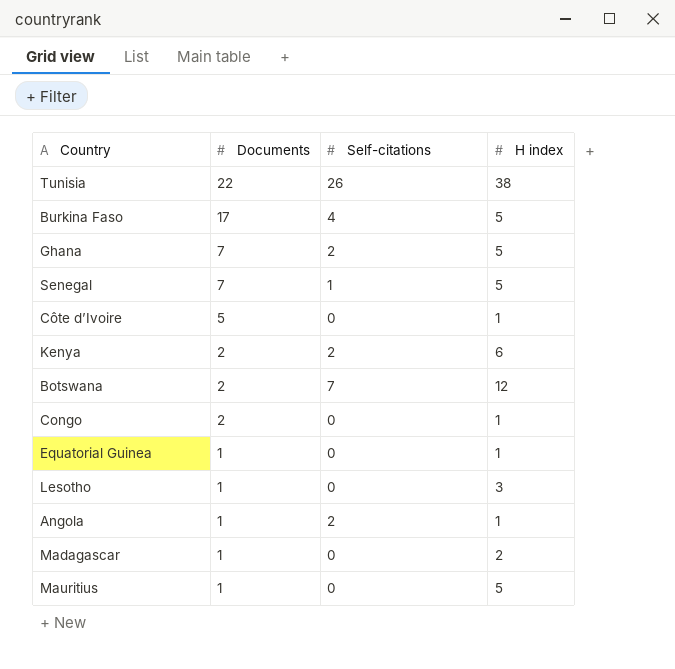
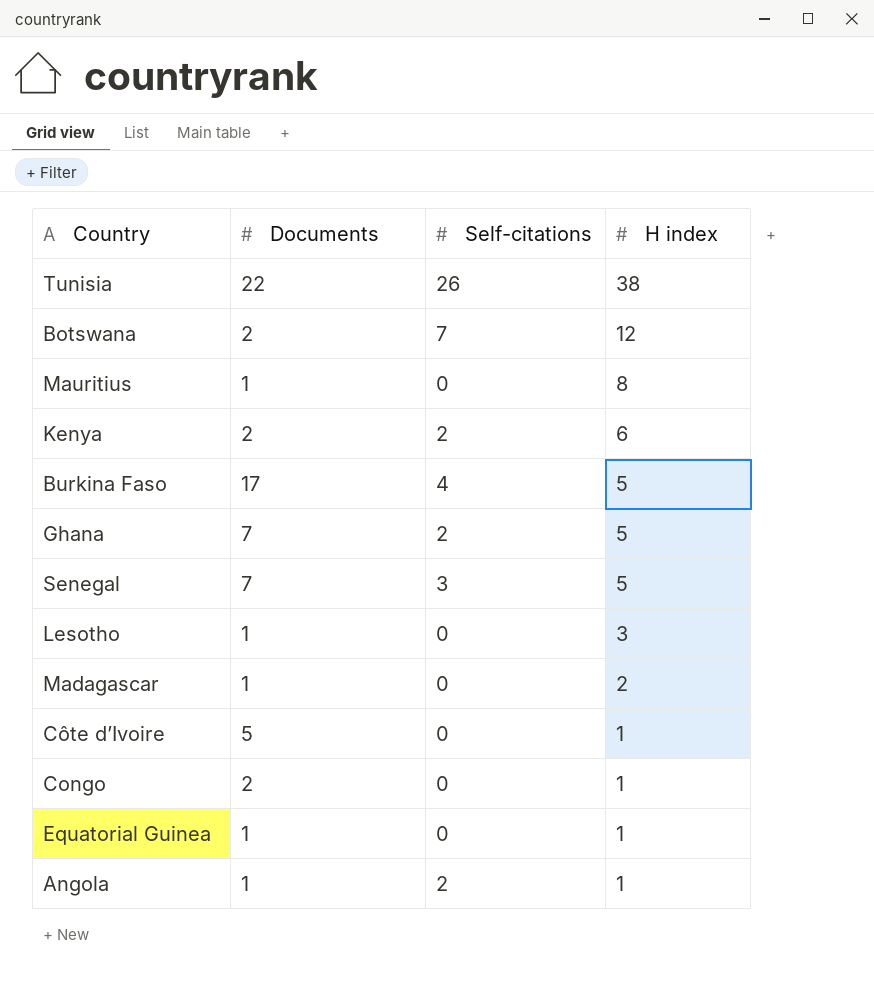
row order: Documents descending -> H index descending
Mauritius | H index: 5 -> 8
Senegal | Self-citations: 1 -> 3

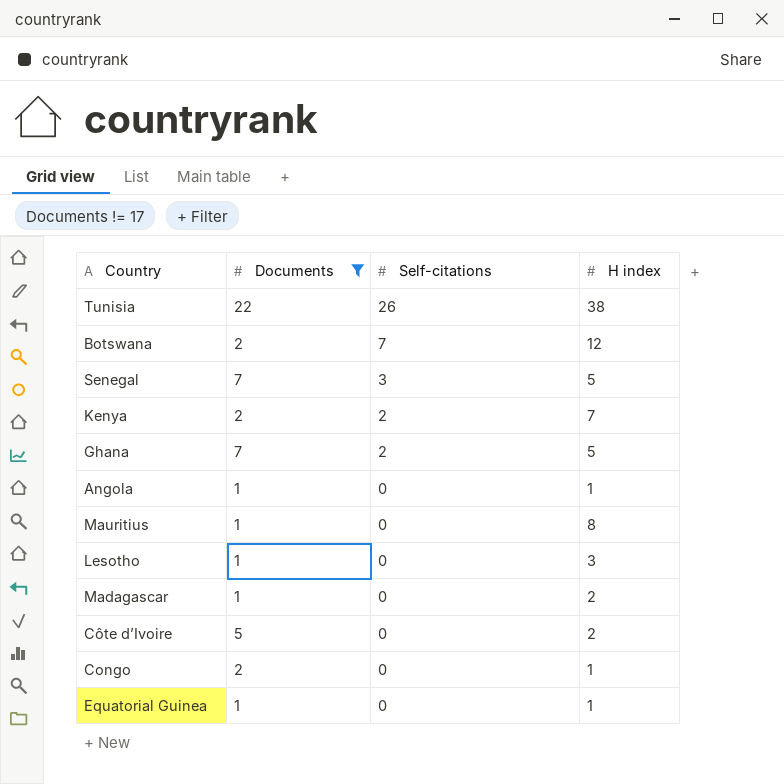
filter: none -> Documents != 17
row order: H index descending -> Self-citations descending
Kenya | H index: 6 -> 7
Angola | Self-citations: 2 -> 0
Côte d’Ivoire | H index: 1 -> 2

